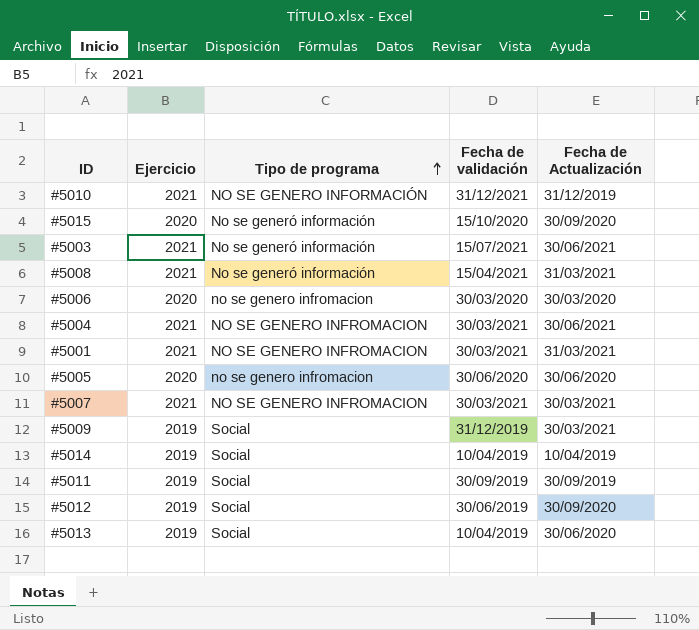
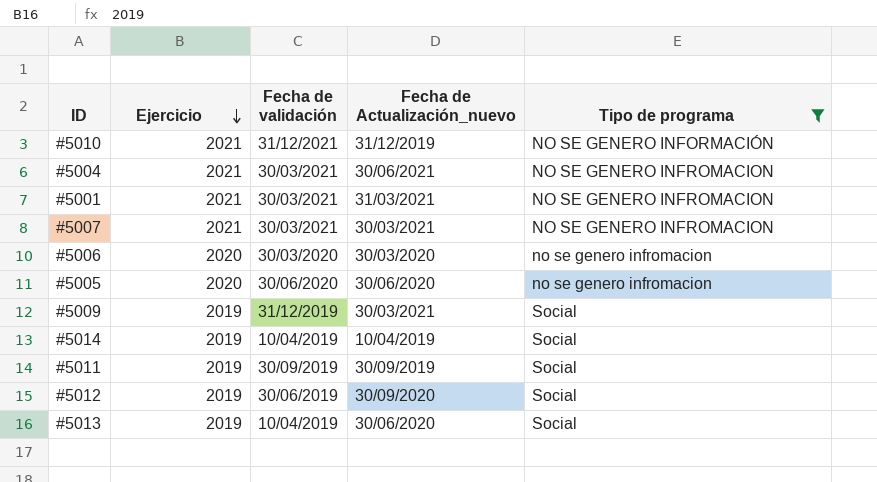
filter: none -> Tipo de programa != No se generó información
row order: Tipo de programa ascending -> Ejercicio descending
column name: Fecha de Actualización -> Fecha de Actualización_nuevo
column Tipo de programa | position: 3 -> 5

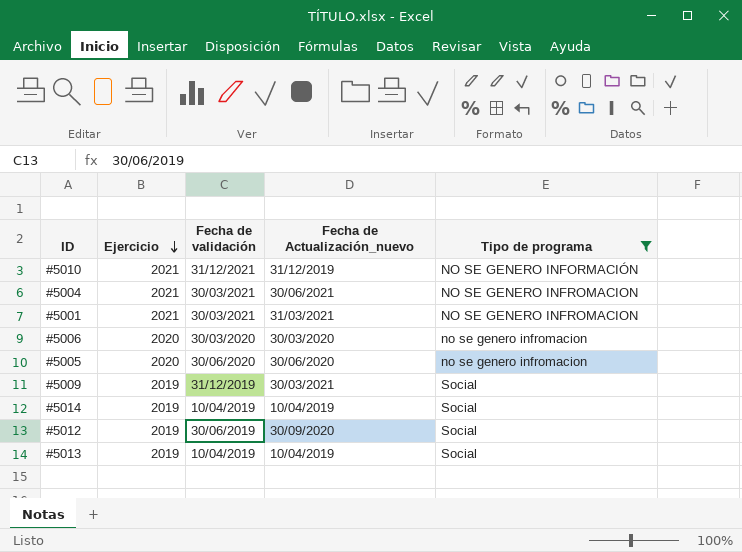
row #5007: 2021 | 30/03/2021 | 30/03/2021 | NO SE GENERO INFROMACION -> none
row #5011: 2019 | 30/09/2019 | 30/09/2019 | Social -> none
#5013 | Fecha de Actualización_nuevo: 30/06/2020 -> 10/04/2019

